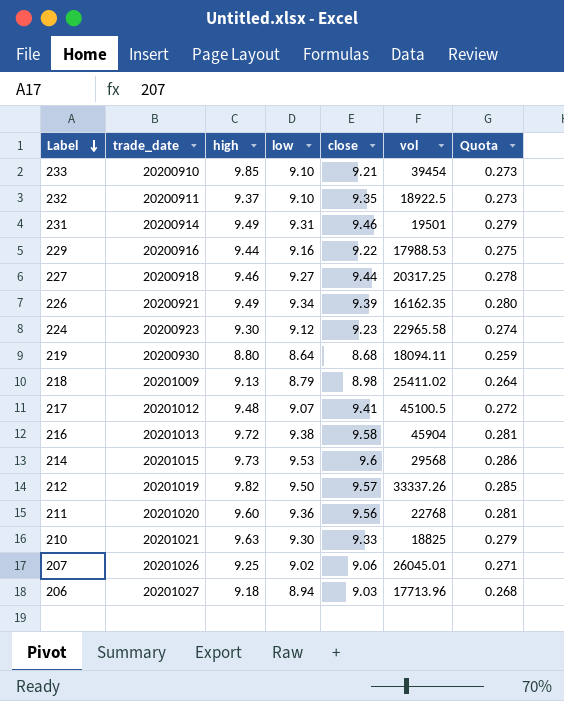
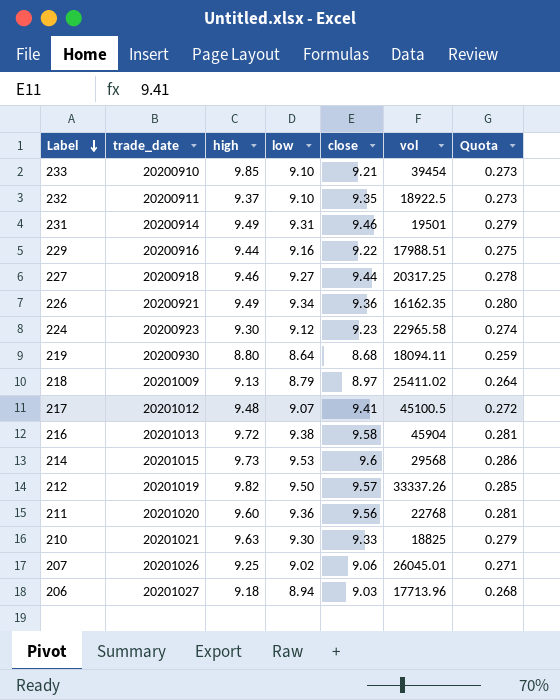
229 | vol: 17988.53 -> 17988.51
226 | close: 9.39 -> 9.36
218 | close: 8.98 -> 8.97

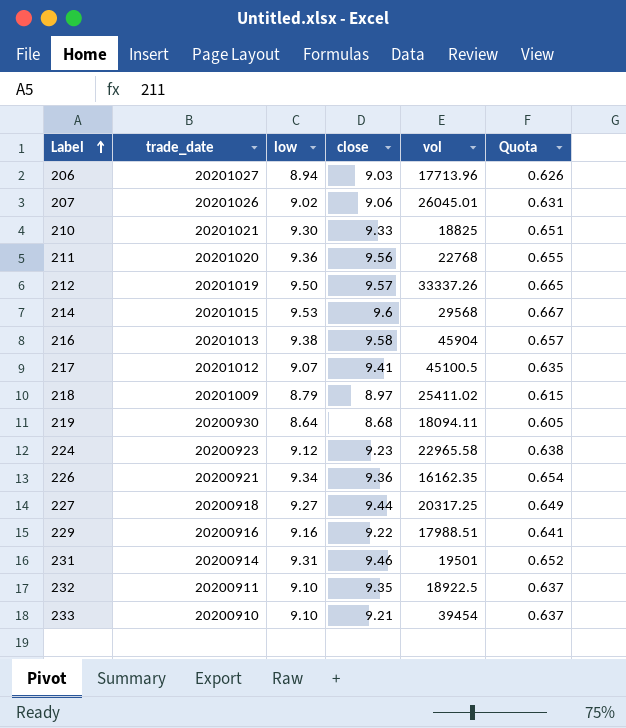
row order: Label descending -> Label ascending
column high | position: 3 -> none
column Quota | formula: [low] * 0.03 -> [low] * 0.07

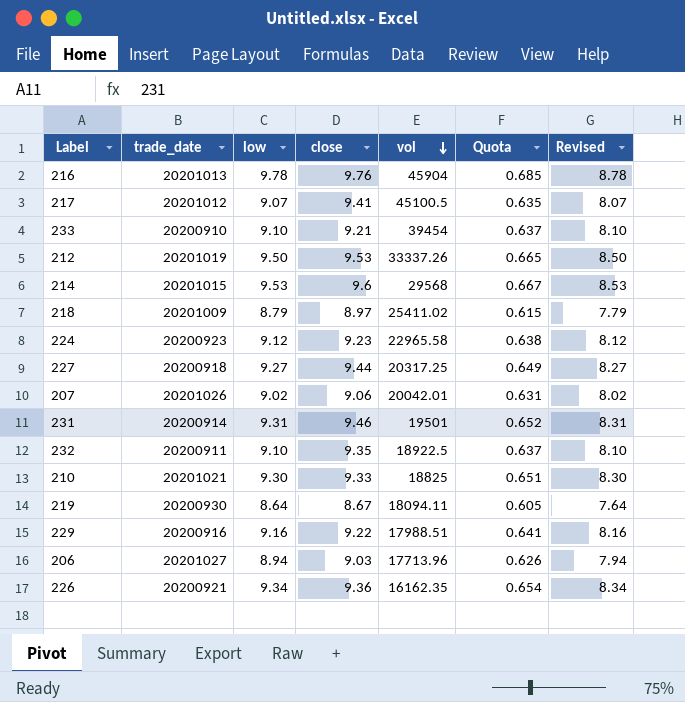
row order: Label ascending -> vol descending
column Revised | formula: none -> [low] - 1
row 211: 20201020 | 9.36 | 9.56 | 22768 | 0.655 -> none
216 | low: 9.38 -> 9.78
216 | close: 9.58 -> 9.76
216 | Quota: 0.657 -> 0.685
212 | close: 9.57 -> 9.53
207 | vol: 26045.01 -> 20042.01
219 | close: 8.68 -> 8.67

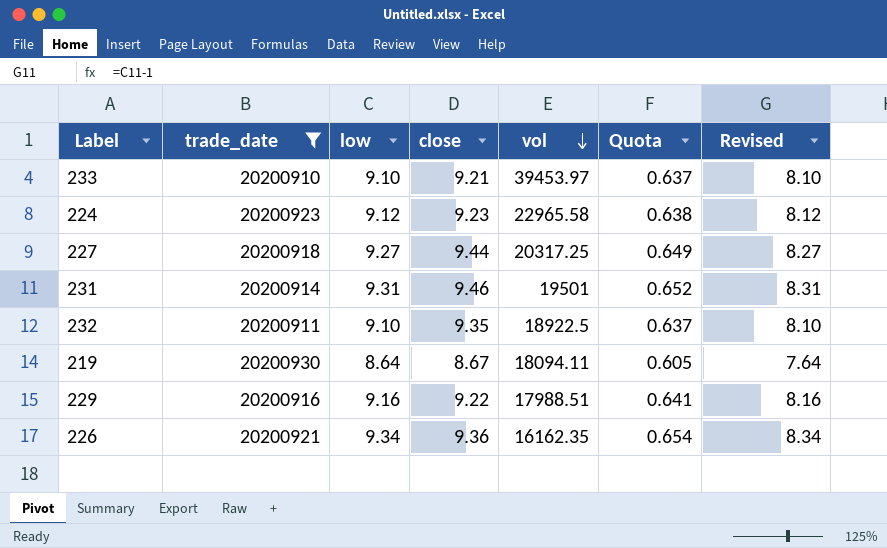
filter: none -> trade_date <= 20200930
233 | vol: 39454 -> 39453.97

